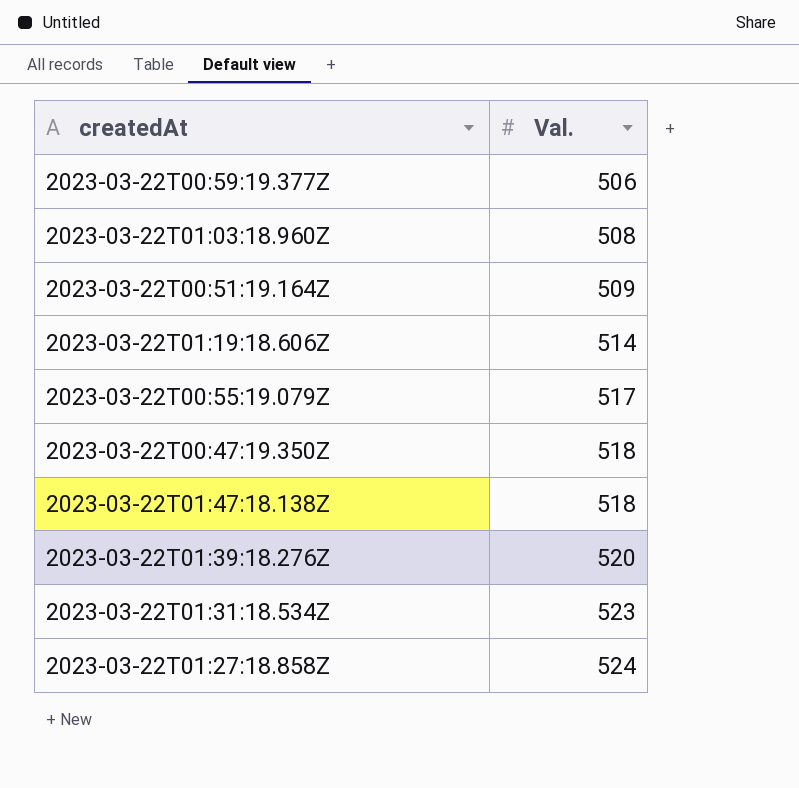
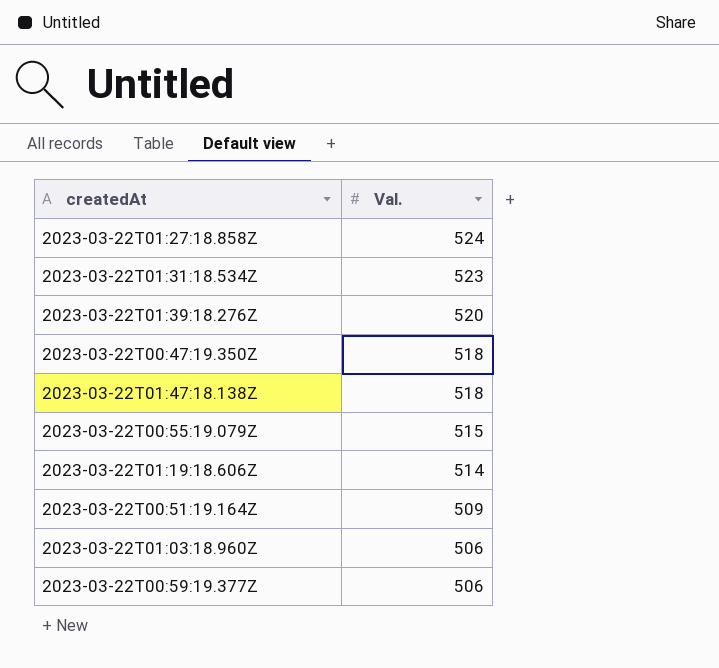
row order: Val. ascending -> Val. descending
2023-03-22T00:55:19.079Z | Val.: 517 -> 515
2023-03-22T01:03:18.960Z | Val.: 508 -> 506

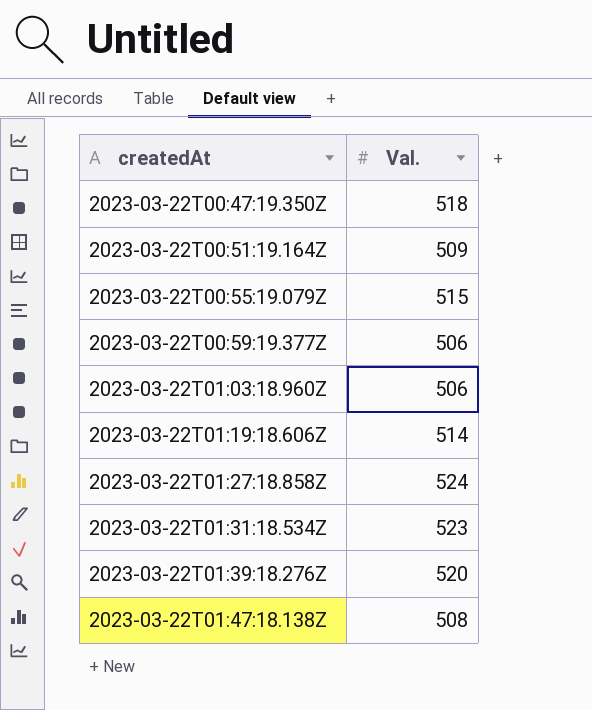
row order: Val. descending -> createdAt ascending
2023-03-22T01:47:18.138Z | Val.: 518 -> 508

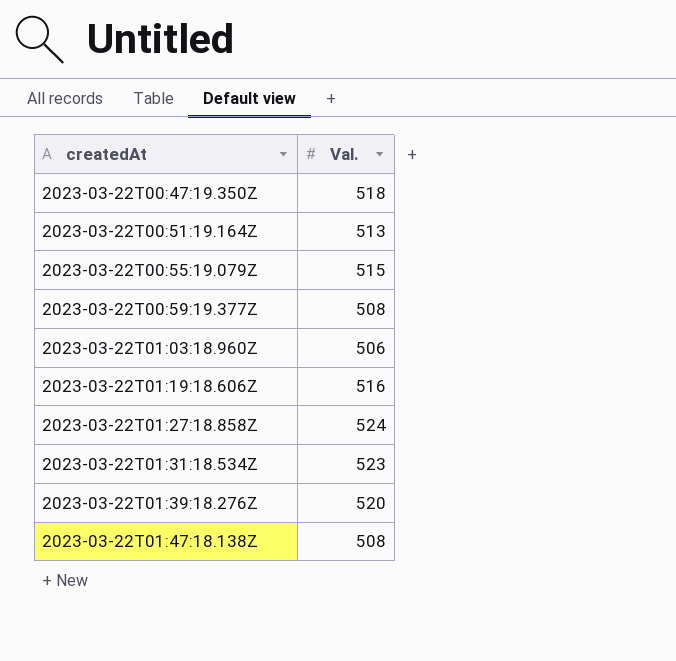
2023-03-22T00:51:19.164Z | Val.: 509 -> 513
2023-03-22T00:59:19.377Z | Val.: 506 -> 508
2023-03-22T01:19:18.606Z | Val.: 514 -> 516

